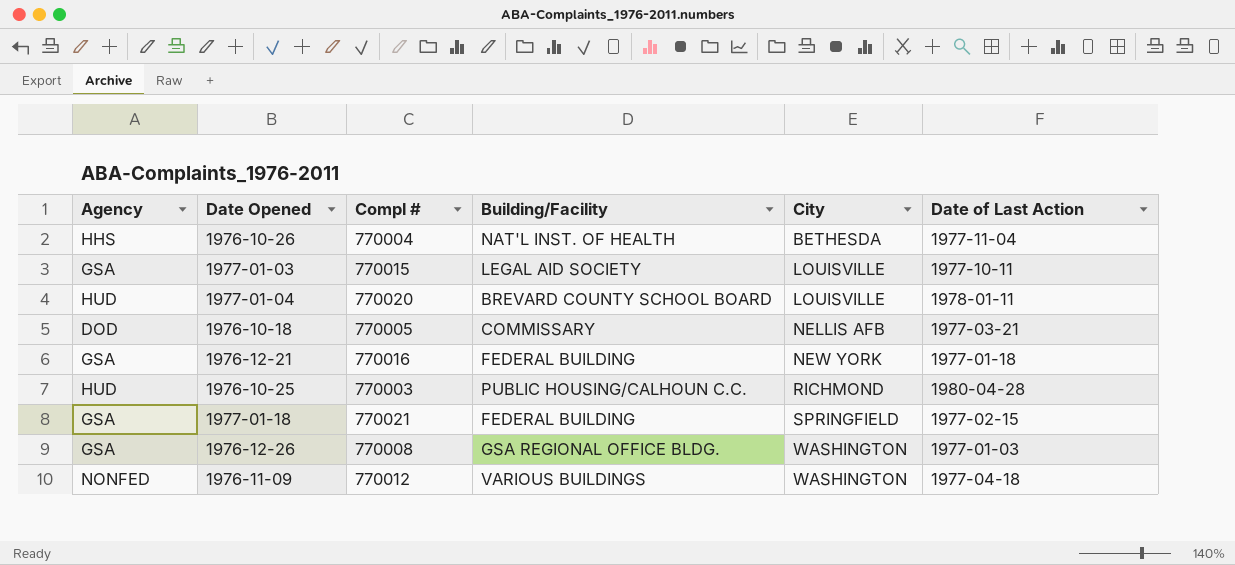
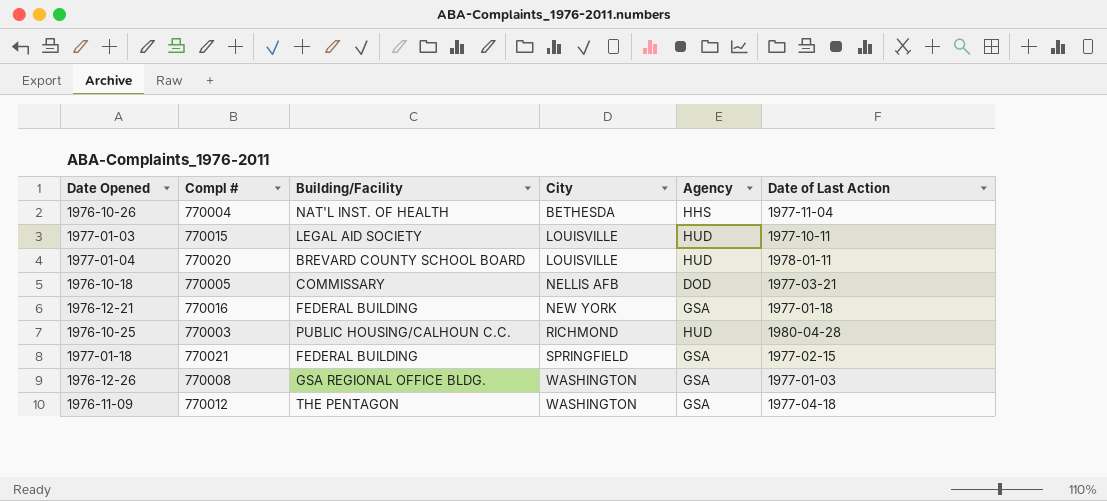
column Agency | position: 1 -> 5
1977-01-03 | Agency: GSA -> HUD
1976-11-09 | Building/Facility: VARIOUS BUILDINGS -> THE PENTAGON
1976-11-09 | Agency: NONFED -> GSA

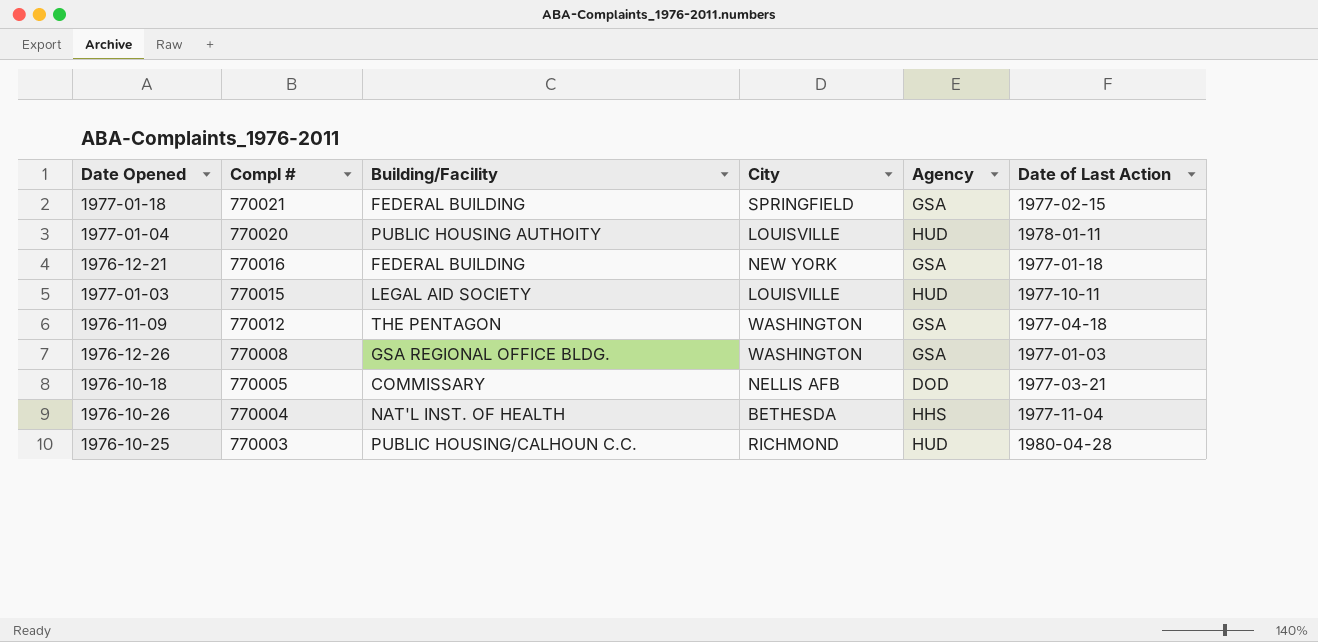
row order: City ascending -> Compl # descending
1977-01-04 | Building/Facility: BREVARD COUNTY SCHOOL BOARD -> PUBLIC HOUSING AUTHOITY

